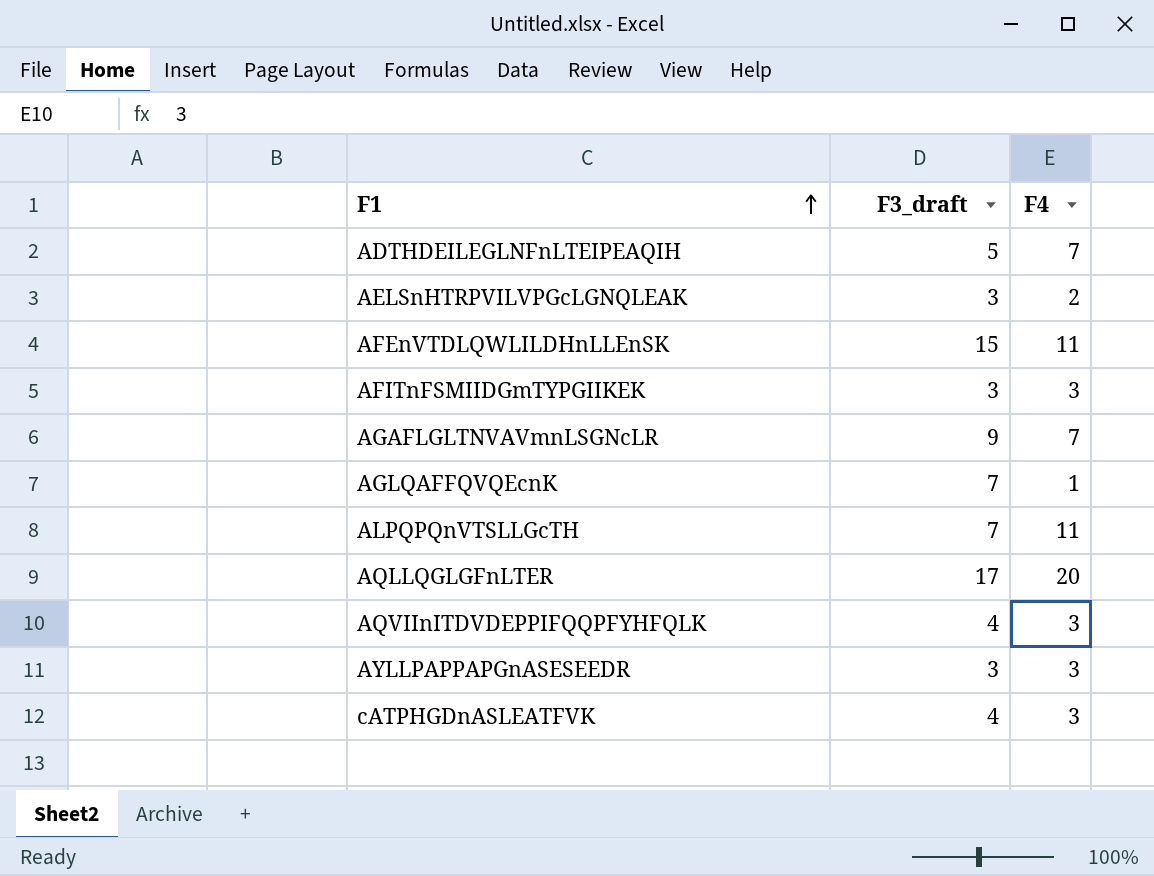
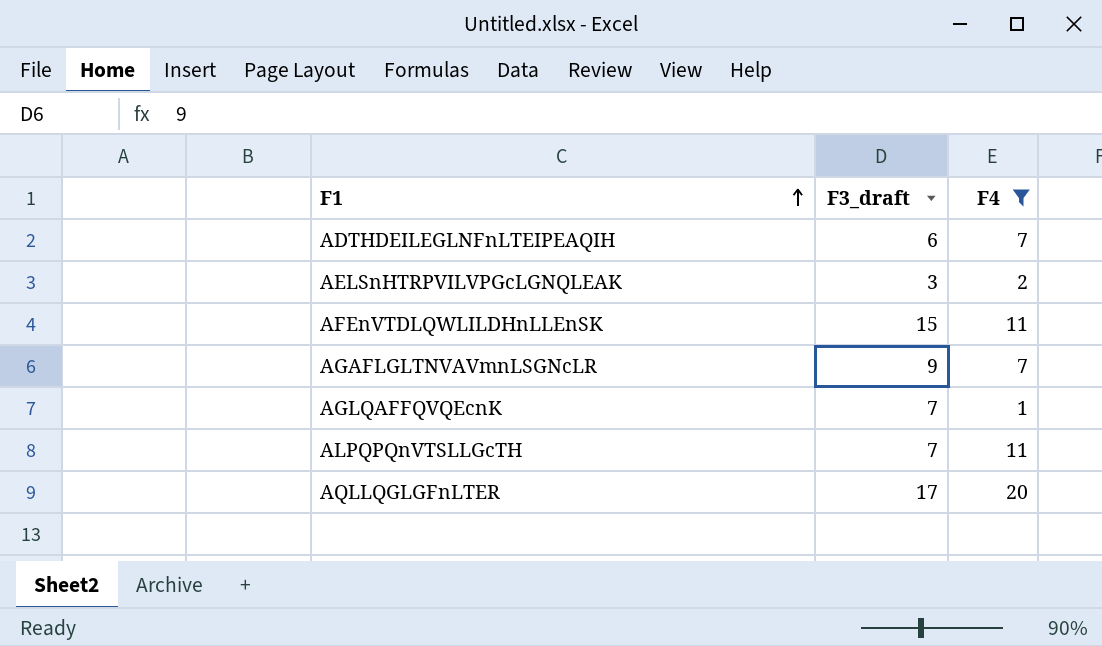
filter: none -> F4 != 3
ADTHDEILEGLNFnLTEIPEAQIH | F3_draft: 5 -> 6

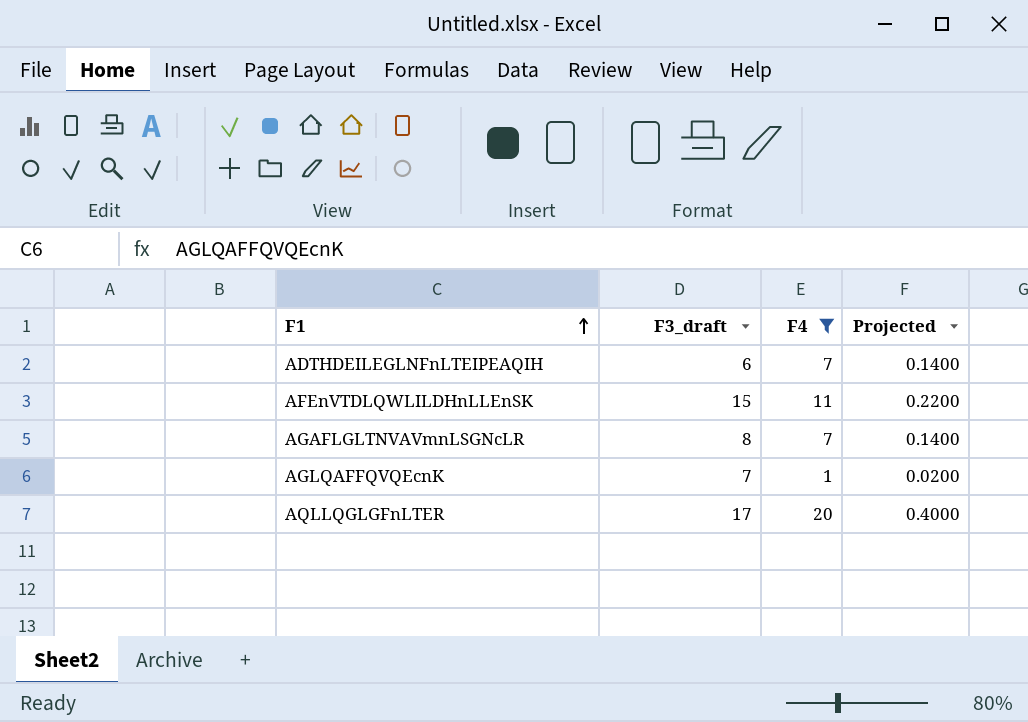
column Projected | formula: none -> [F4] * 0.02
row AELSnHTRPVILVPGcLGNQLEAK: 3 | 2 -> none
row ALPQPQnVTSLLGcTH: 7 | 11 -> none
AGAFLGLTNVAVmnLSGNcLR | F3_draft: 9 -> 8

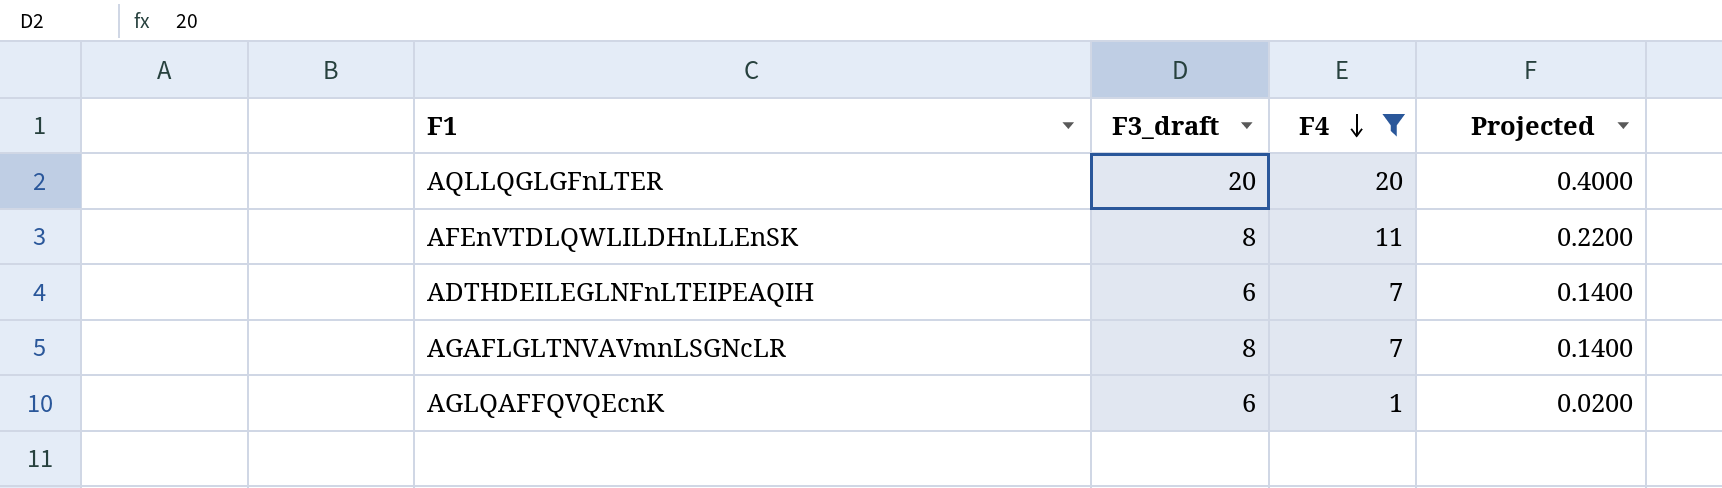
row order: F1 ascending -> F4 descending
AQLLQGLGFnLTER | F3_draft: 17 -> 20
AFEnVTDLQWLILDHnLLEnSK | F3_draft: 15 -> 8
AGLQAFFQVQEcnK | F3_draft: 7 -> 6

